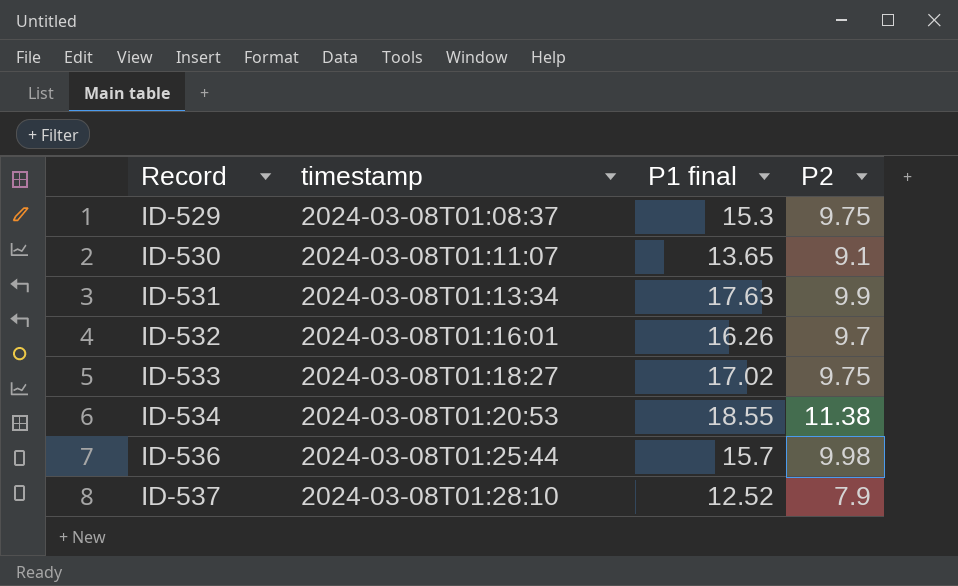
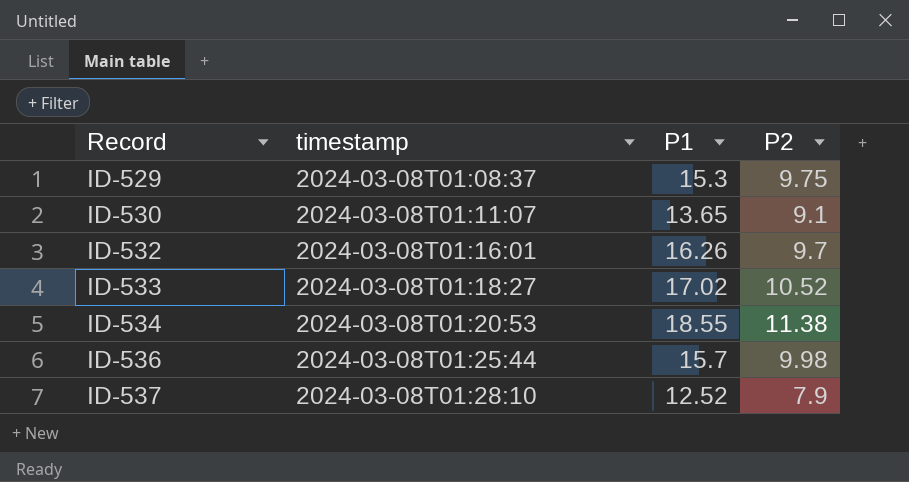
column name: P1 final -> P1
row ID-531: 2024-03-08T01:13:34 | 17.63 | 9.9 -> none
ID-533 | P2: 9.75 -> 10.52

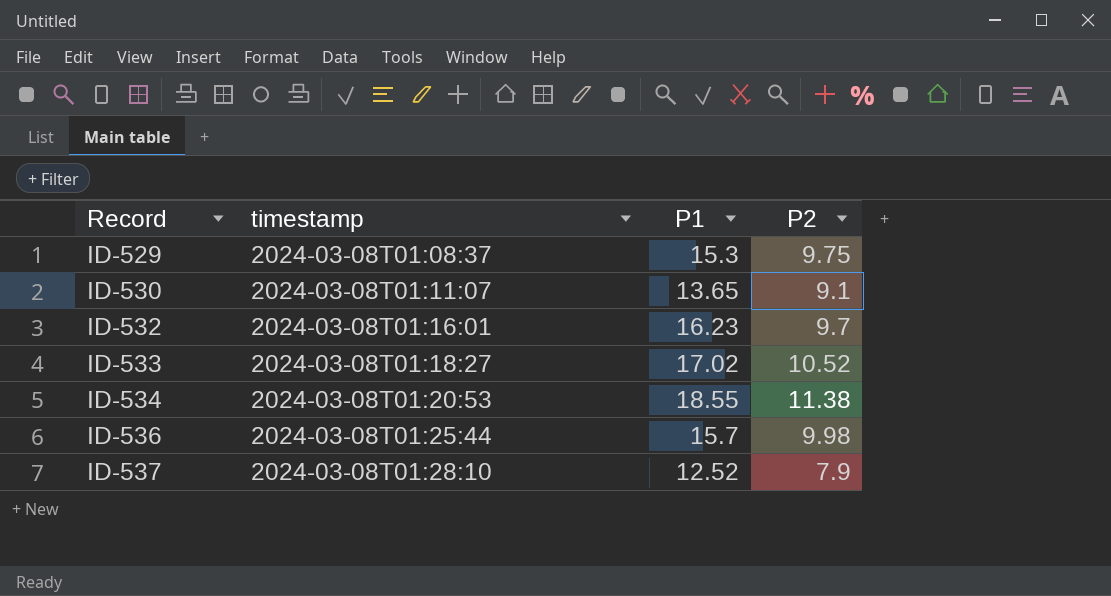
ID-532 | P1: 16.26 -> 16.23

